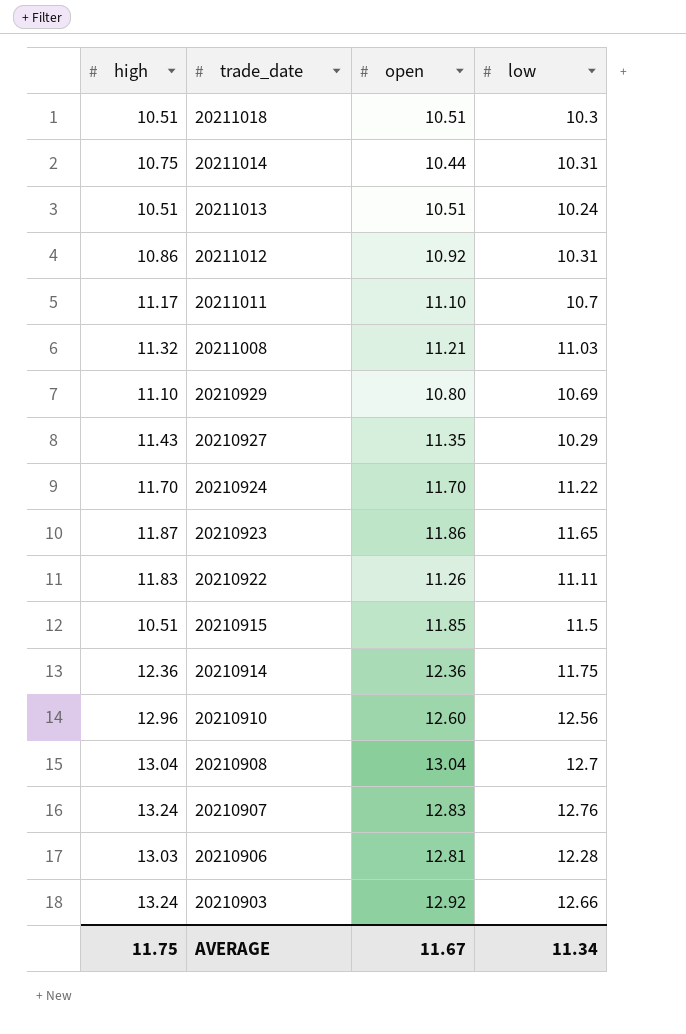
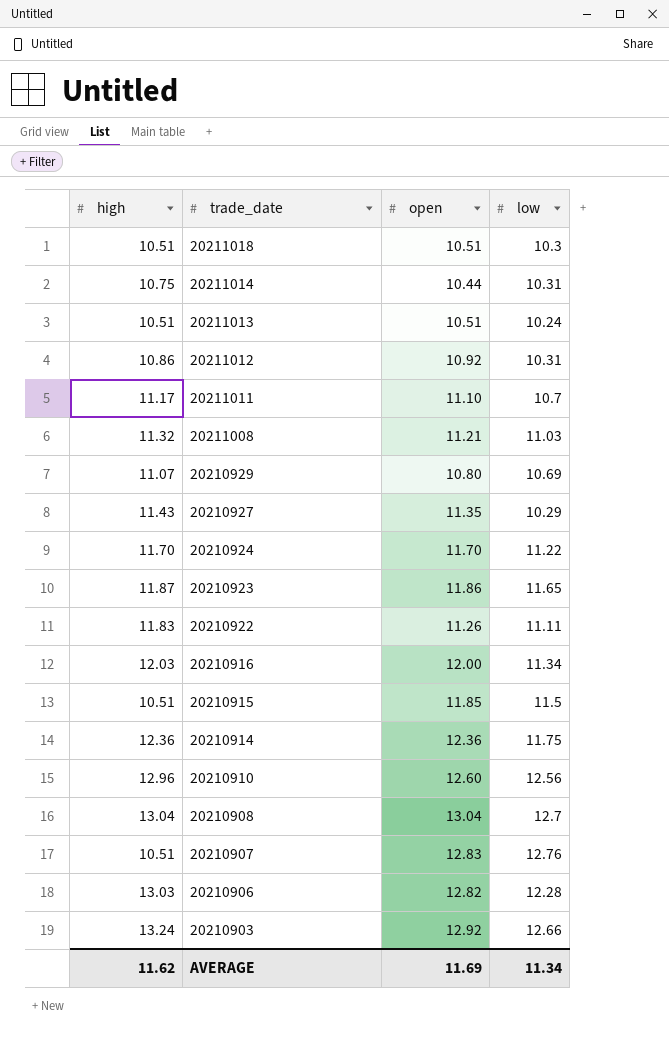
20210929 | high: 11.10 -> 11.07
row 20210916: none -> 12.03 | 12.00 | 11.34
20210907 | high: 13.24 -> 10.51
20210906 | open: 12.81 -> 12.82
AVERAGE | high: 11.75 -> 11.62
AVERAGE | open: 11.67 -> 11.69

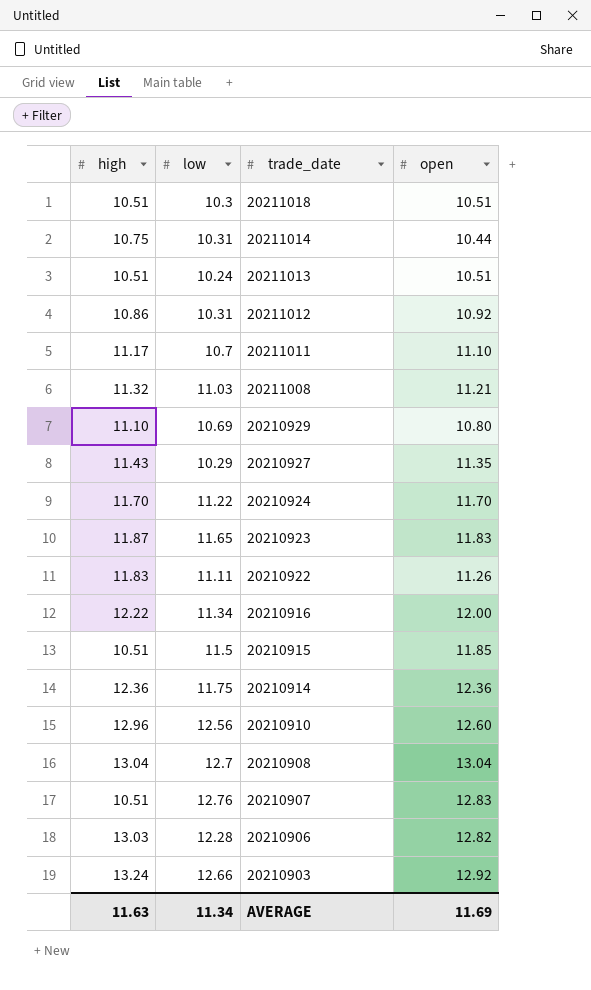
column low | position: 4 -> 2
20210929 | high: 11.07 -> 11.10
20210923 | open: 11.86 -> 11.83
20210916 | high: 12.03 -> 12.22
AVERAGE | high: 11.62 -> 11.63

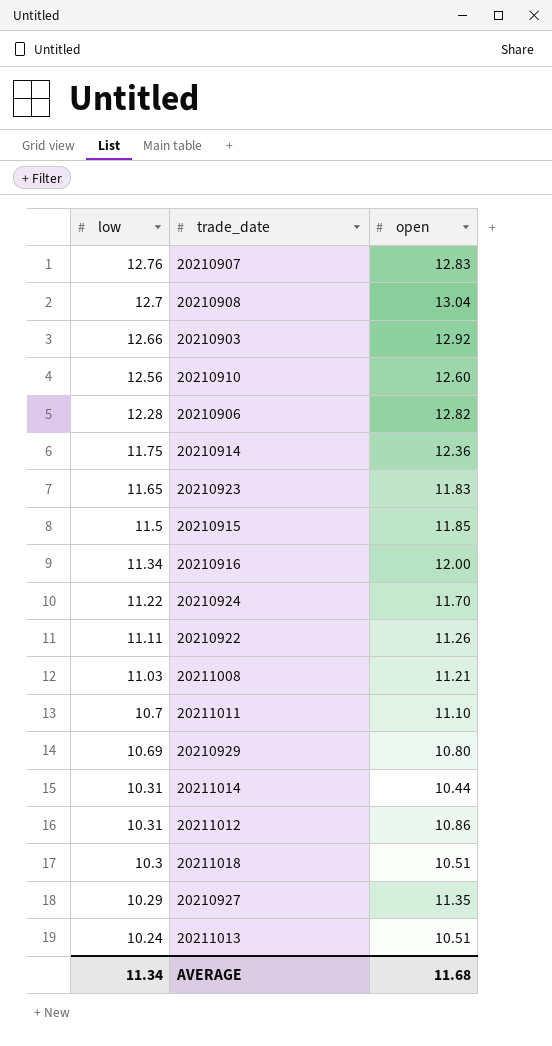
row order: trade_date descending -> low descending
column high | position: 1 -> none
20211012 | open: 10.92 -> 10.86
AVERAGE | open: 11.69 -> 11.68

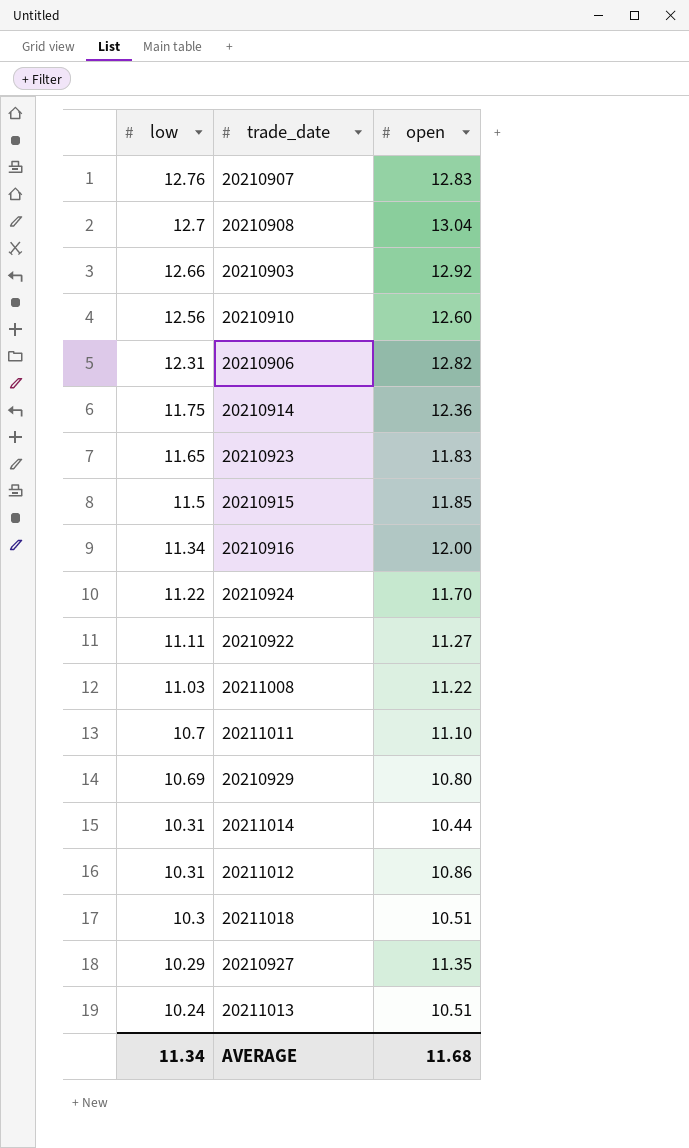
20210906 | low: 12.28 -> 12.31
20210922 | open: 11.26 -> 11.27
20211008 | open: 11.21 -> 11.22

